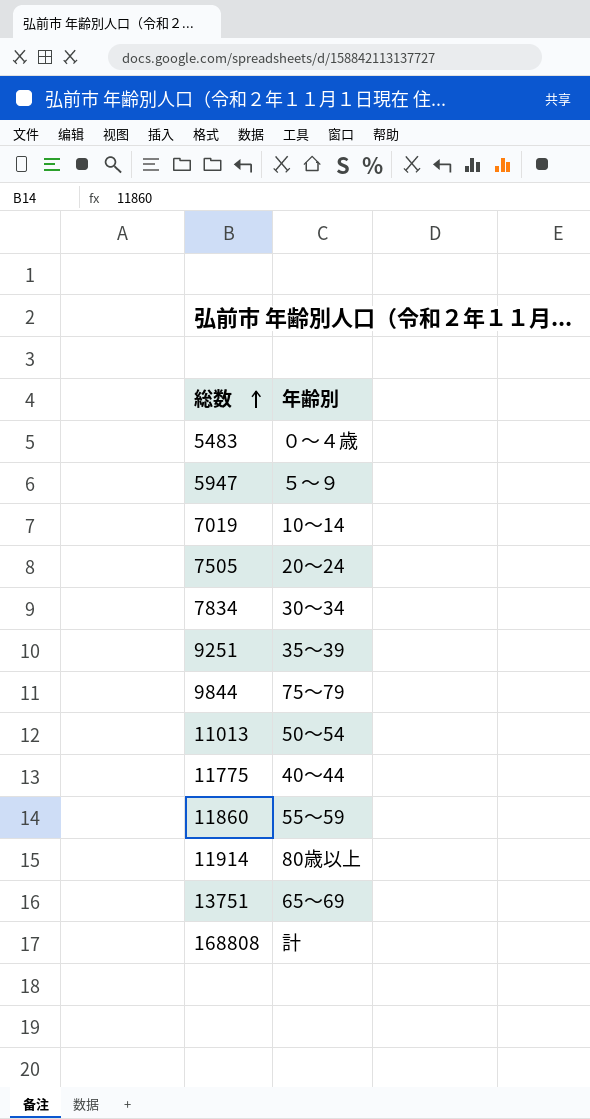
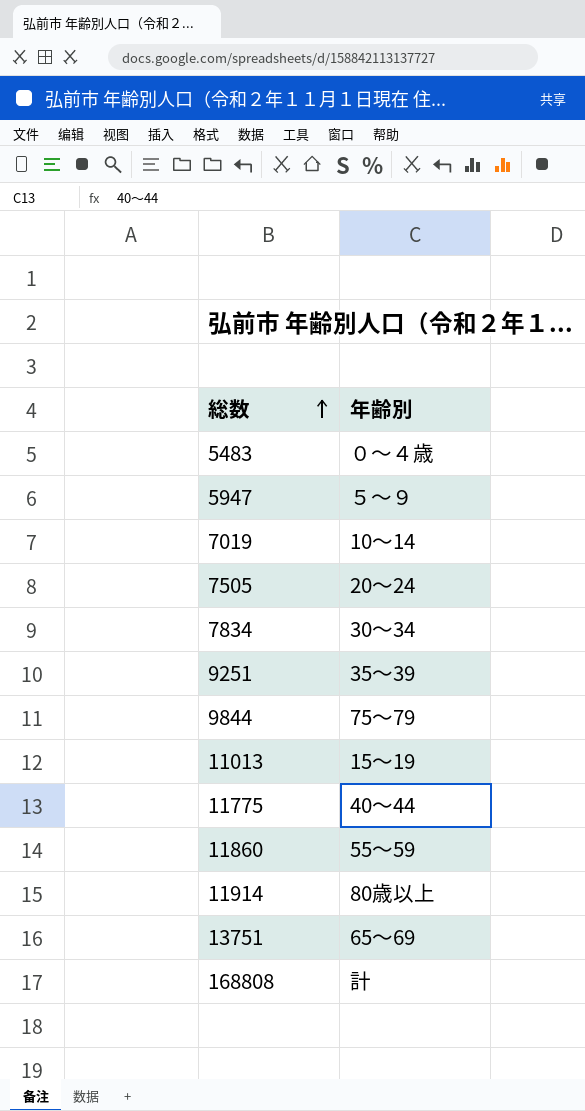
11013 | 年齢別: 50～54 -> 15～19

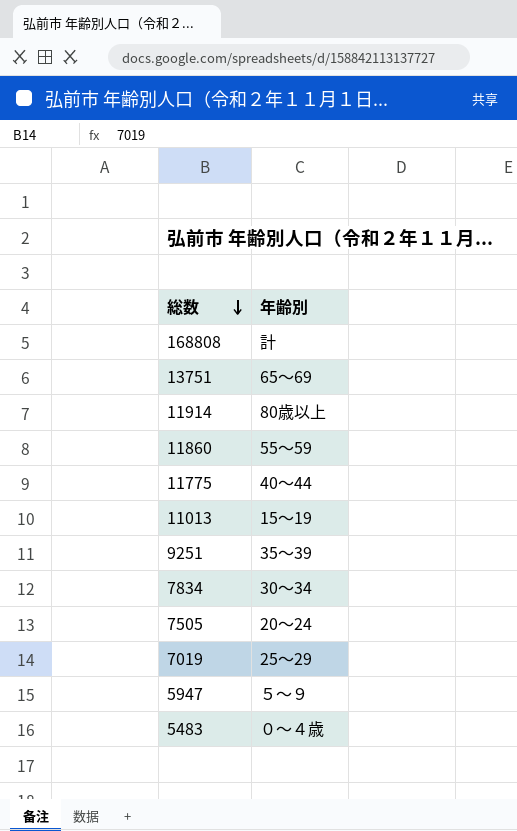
row order: 総数 ascending -> 総数 descending
row 9844: 75～79 -> none
7019 | 年齢別: 10～14 -> 25～29

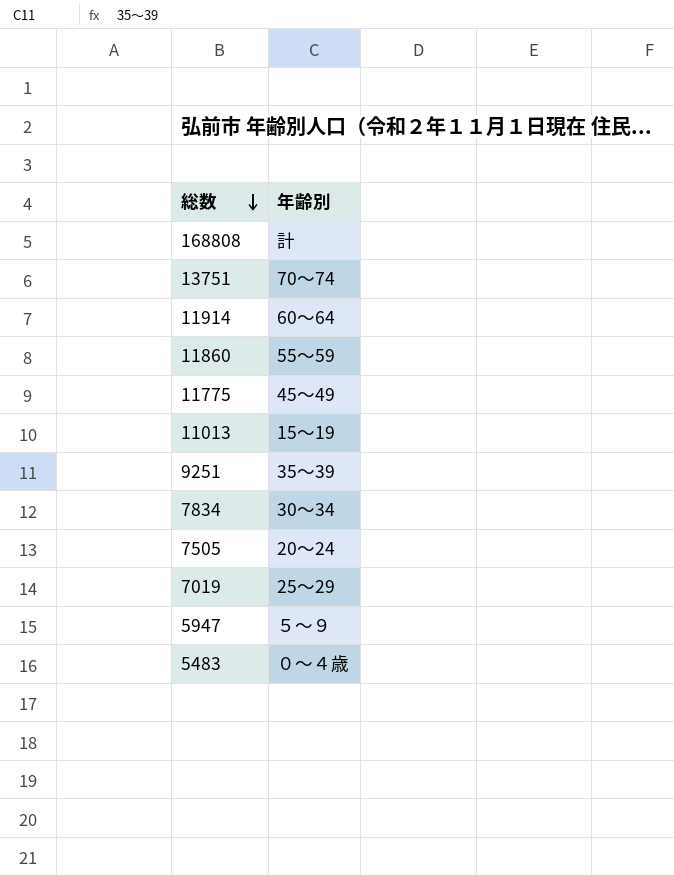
13751 | 年齢別: 65～69 -> 70～74
11914 | 年齢別: 80歳以上 -> 60～64
11775 | 年齢別: 40～44 -> 45～49

